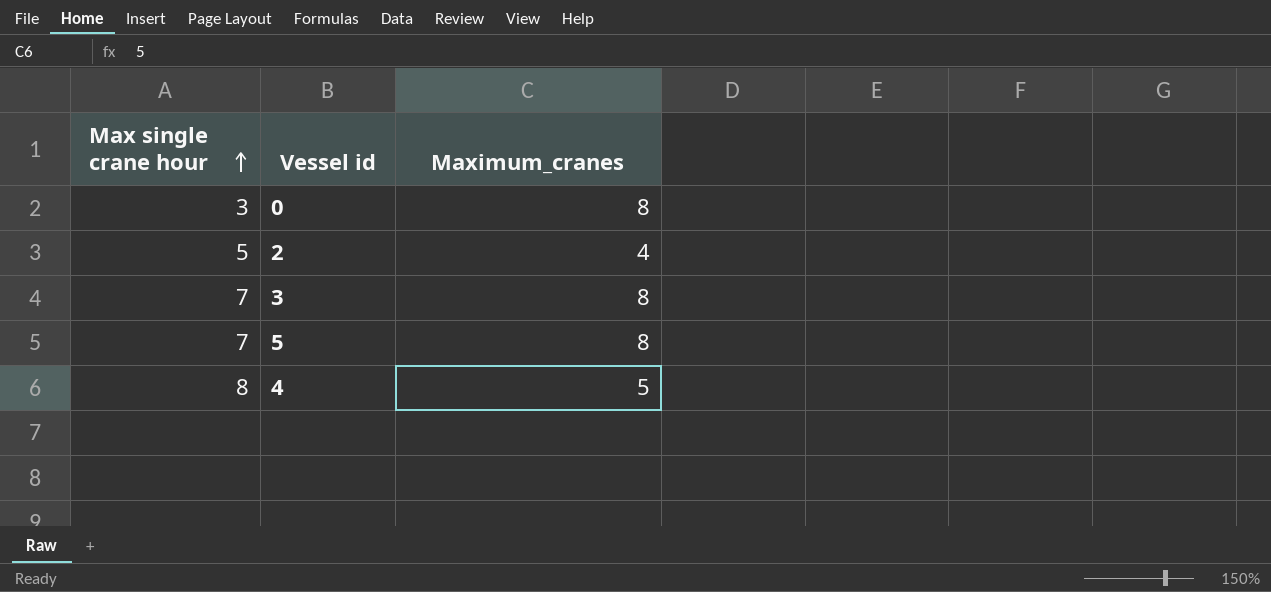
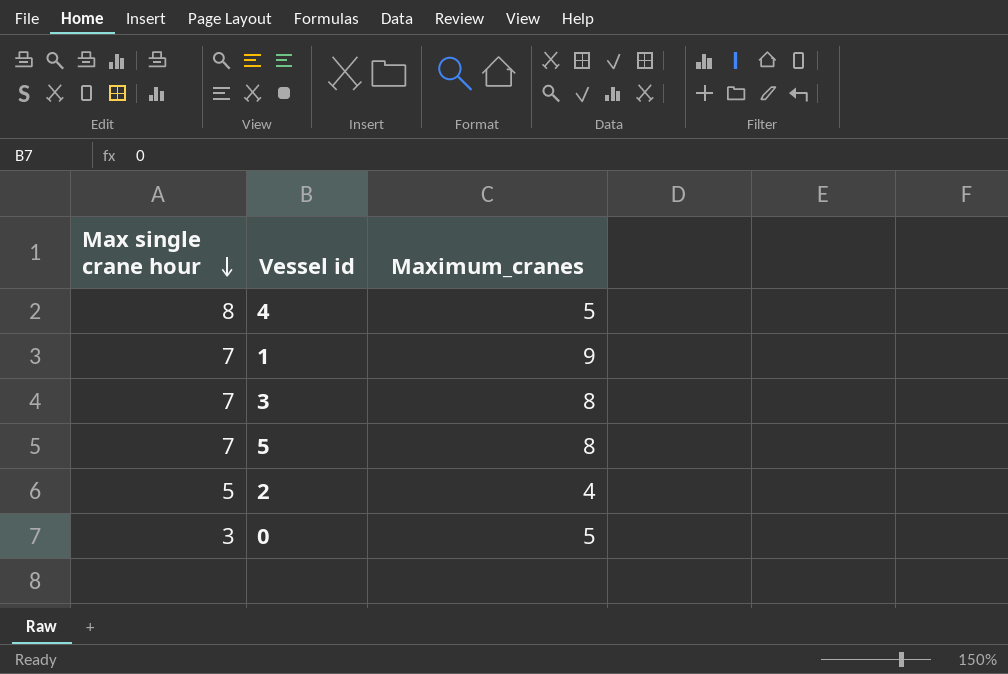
row order: Max single crane hour ascending -> Max single crane hour descending
row 1: none -> 7 | 9
0 | Maximum_cranes: 8 -> 5

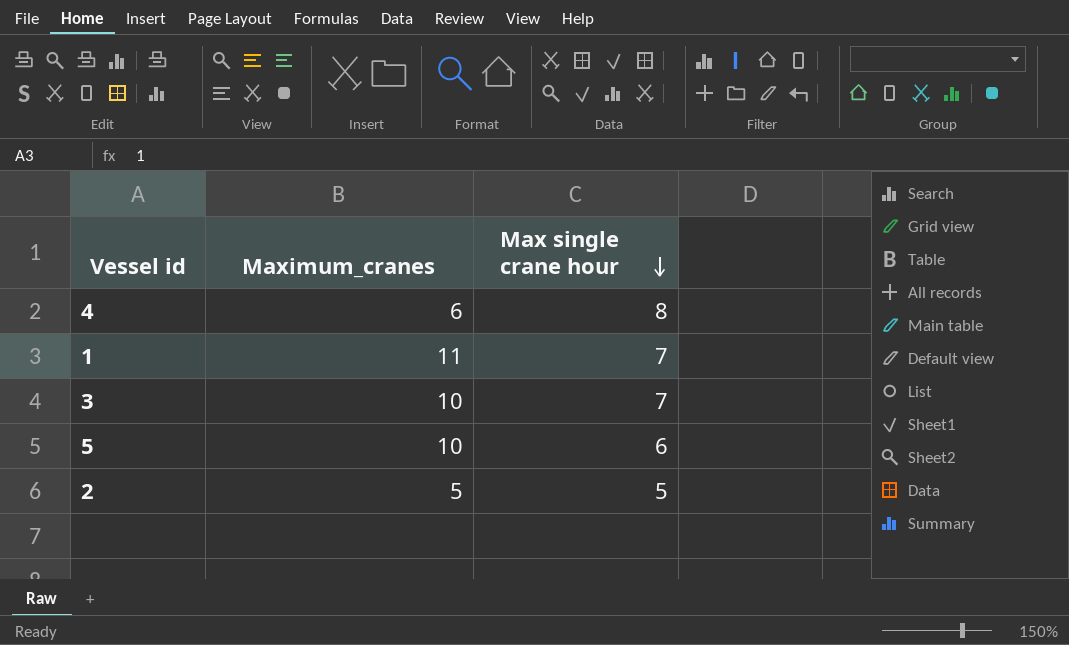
column Max single crane hour | position: 1 -> 3
row 0: 3 | 5 -> none
4 | Maximum_cranes: 5 -> 6
1 | Maximum_cranes: 9 -> 11
3 | Maximum_cranes: 8 -> 10
5 | Maximum_cranes: 8 -> 10
5 | Max single crane hour: 7 -> 6
2 | Maximum_cranes: 4 -> 5

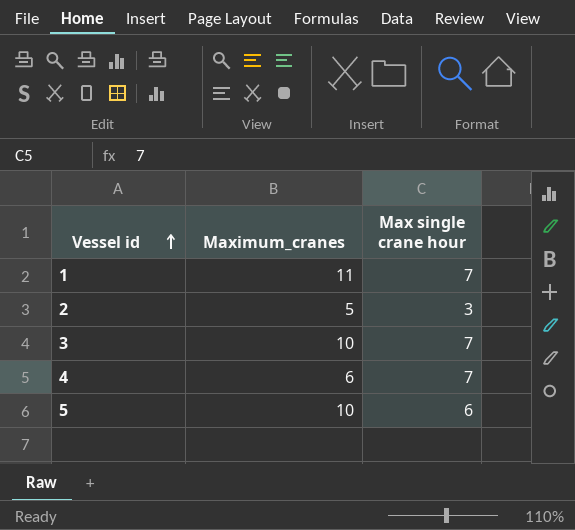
row order: Max single crane hour descending -> Vessel id ascending
2 | Max single crane hour: 5 -> 3
4 | Max single crane hour: 8 -> 7

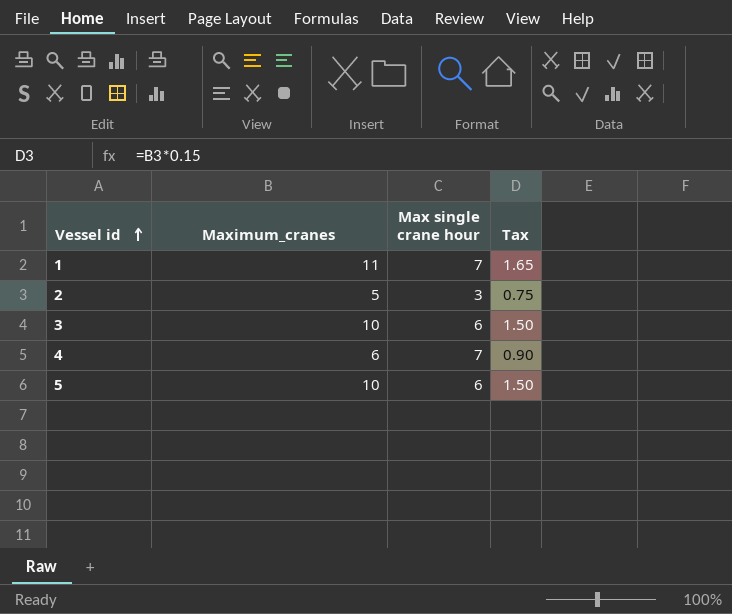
column Tax | formula: none -> [Maximum_cranes] * 0.15
3 | Max single crane hour: 7 -> 6

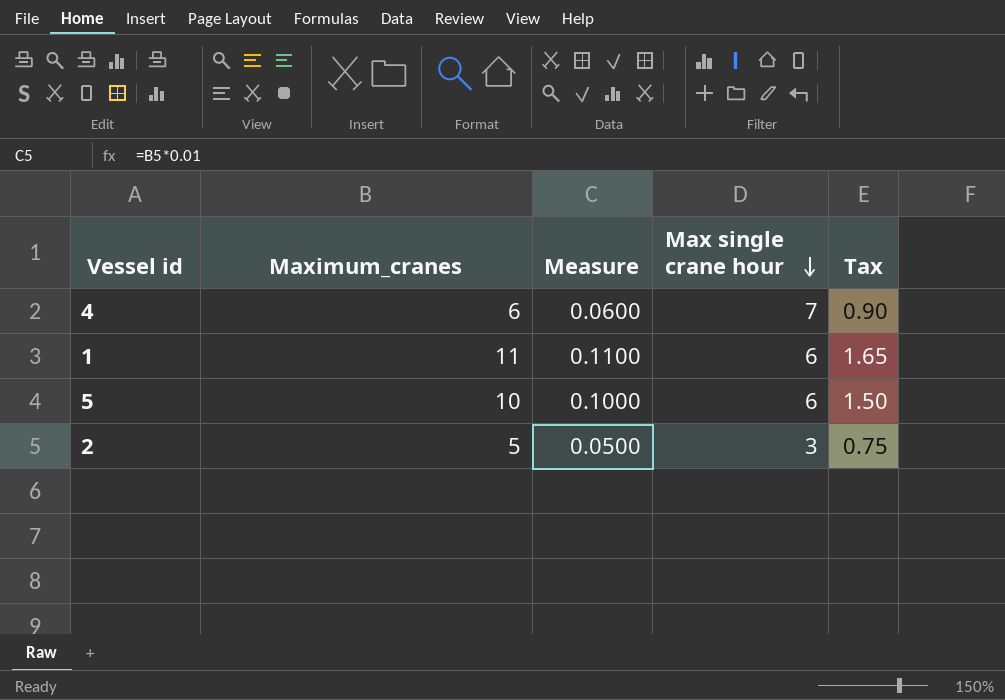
row order: Vessel id ascending -> Max single crane hour descending
column Measure | formula: none -> [Maximum_cranes] * 0.01
row 3: 10 | 6 | 1.50 -> none
1 | Max single crane hour: 7 -> 6

